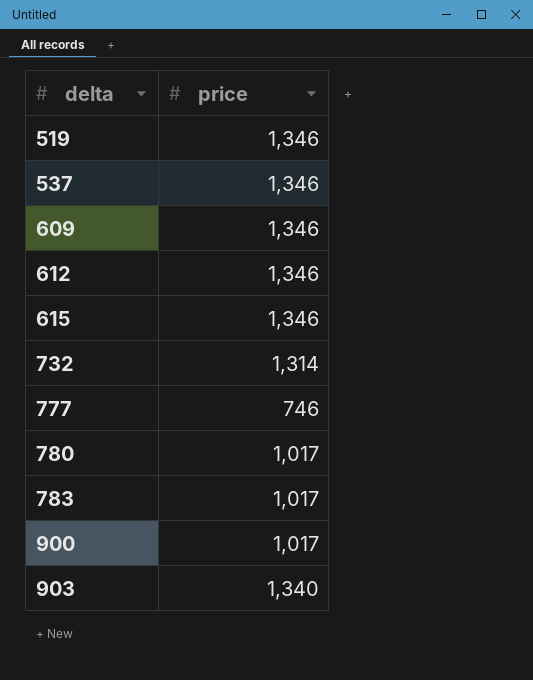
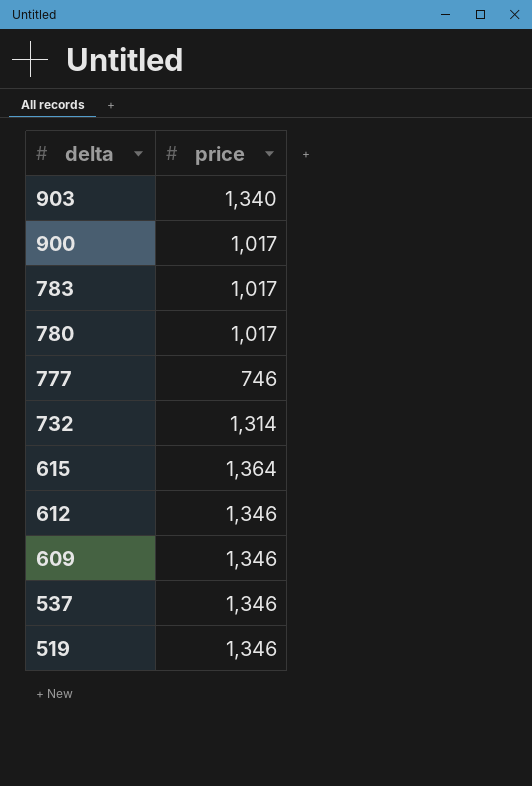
row order: delta ascending -> delta descending
615 | price: 1,346 -> 1,364

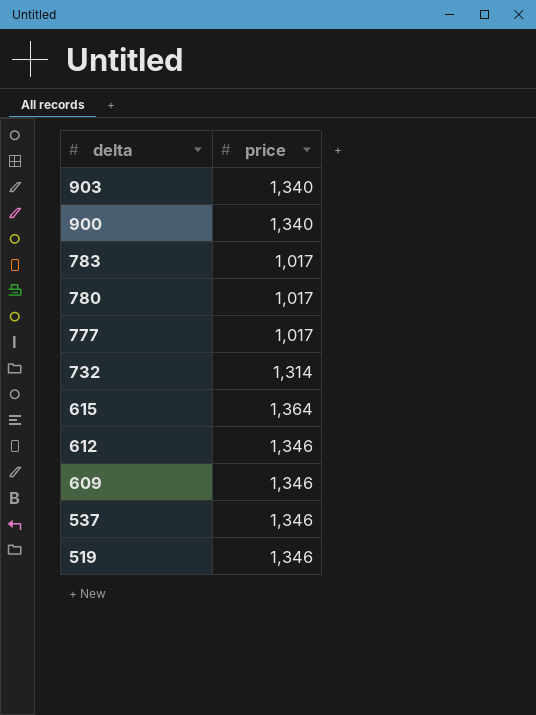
900 | price: 1,017 -> 1,340
777 | price: 746 -> 1,017

